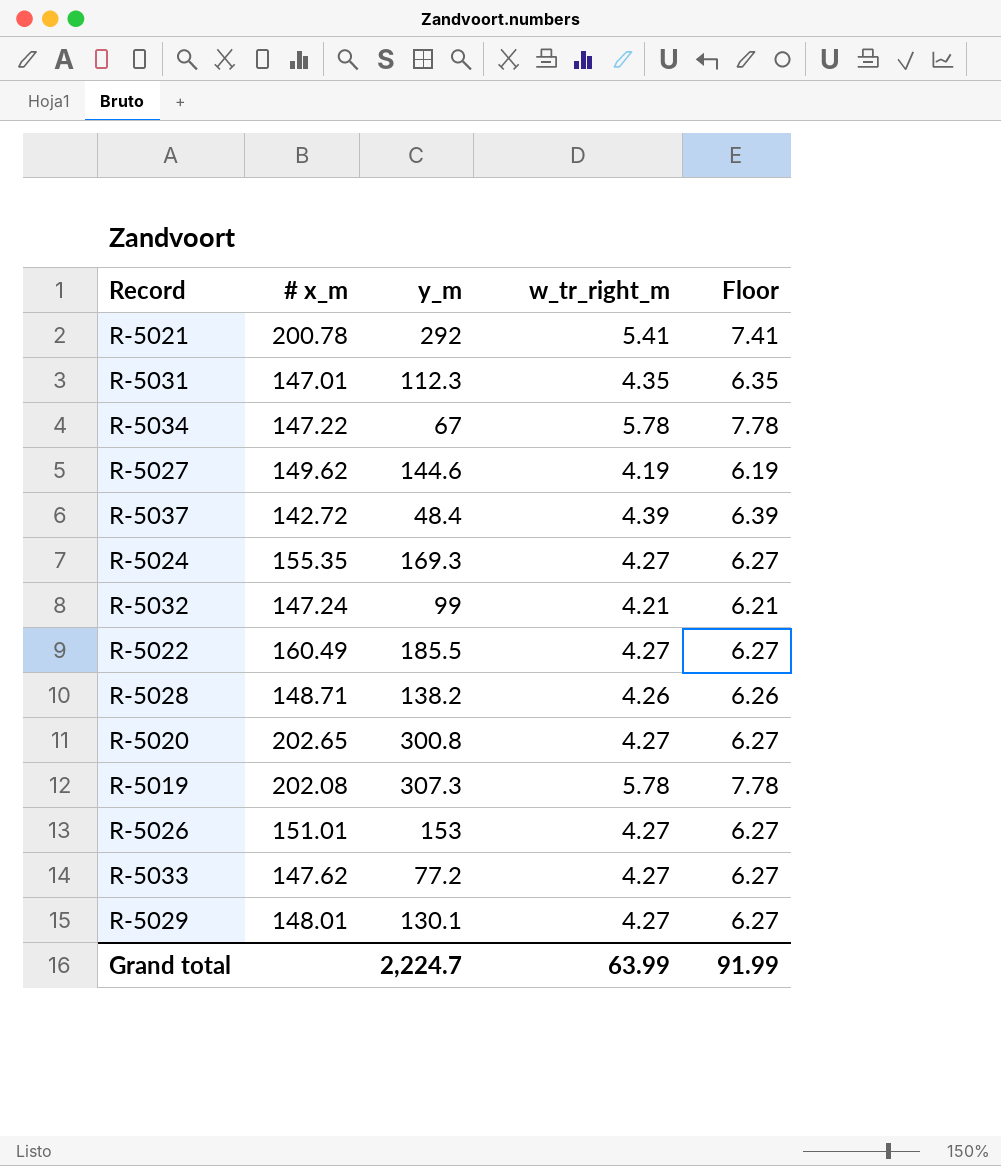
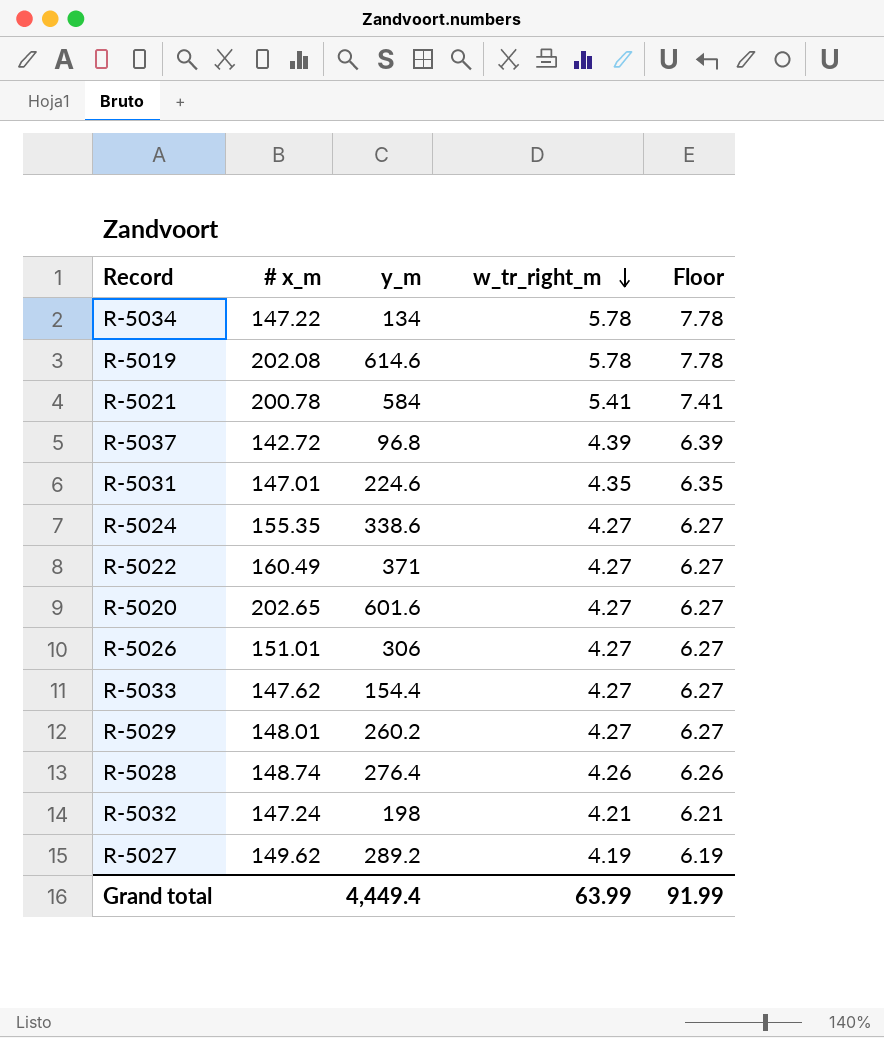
row order: none -> w_tr_right_m descending
R-5034 | y_m: 67 -> 134
R-5019 | y_m: 307.3 -> 614.6
R-5021 | y_m: 292 -> 584
R-5037 | y_m: 48.4 -> 96.8
R-5031 | y_m: 112.3 -> 224.6
R-5024 | y_m: 169.3 -> 338.6
R-5022 | y_m: 185.5 -> 371
R-5020 | y_m: 300.8 -> 601.6
R-5026 | y_m: 153 -> 306
R-5033 | y_m: 77.2 -> 154.4
R-5029 | y_m: 130.1 -> 260.2
R-5028 | # x_m: 148.71 -> 148.74
R-5028 | y_m: 138.2 -> 276.4
R-5032 | y_m: 99 -> 198
R-5027 | y_m: 144.6 -> 289.2
Grand total | y_m: 2,224.7 -> 4,449.4

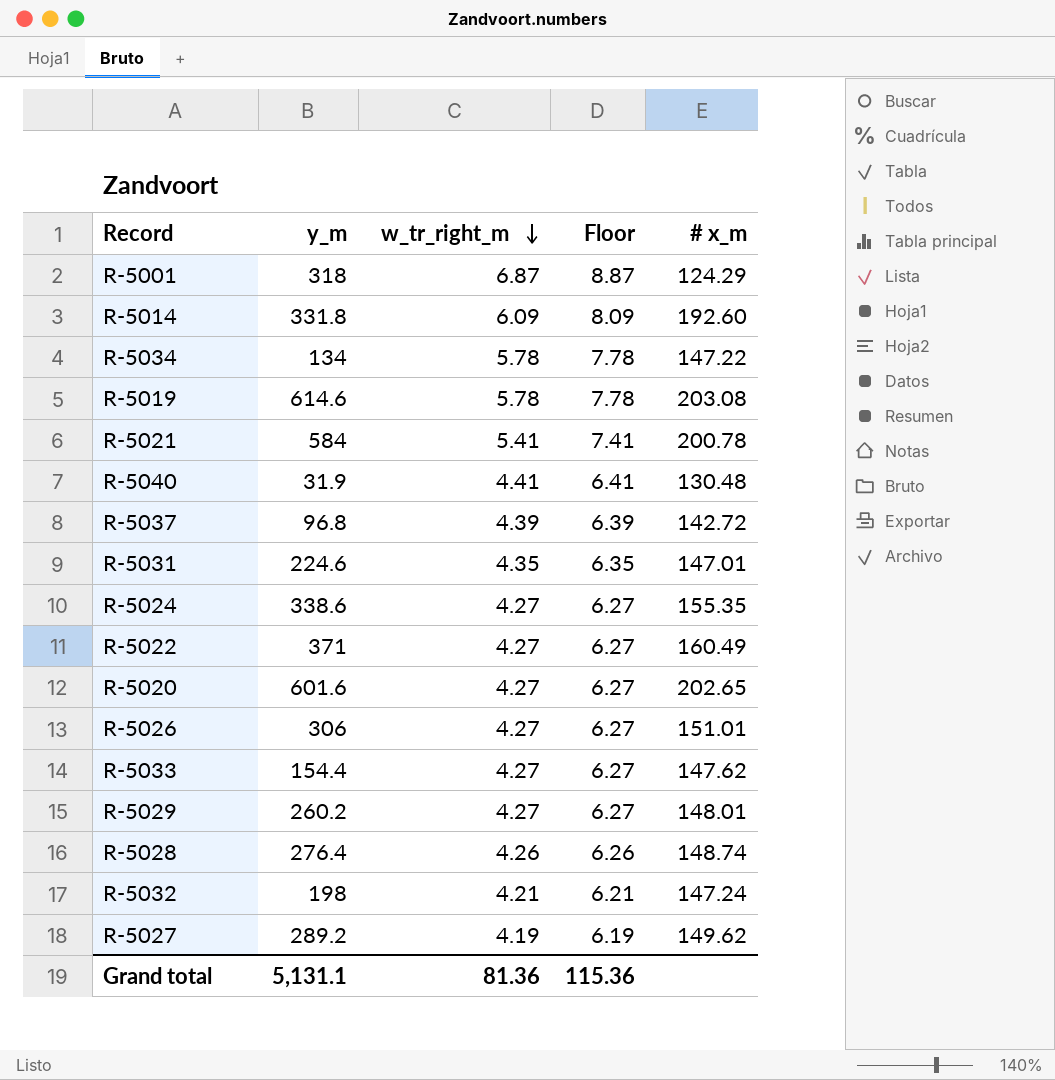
column # x_m | position: 2 -> 5
row R-5001: none -> 318 | 6.87 | 8.87 | 124.29
row R-5014: none -> 331.8 | 6.09 | 8.09 | 192.60
R-5019 | # x_m: 202.08 -> 203.08
row R-5040: none -> 31.9 | 4.41 | 6.41 | 130.48
Grand total | y_m: 4,449.4 -> 5,131.1
Grand total | w_tr_right_m: 63.99 -> 81.36
Grand total | Floor: 91.99 -> 115.36

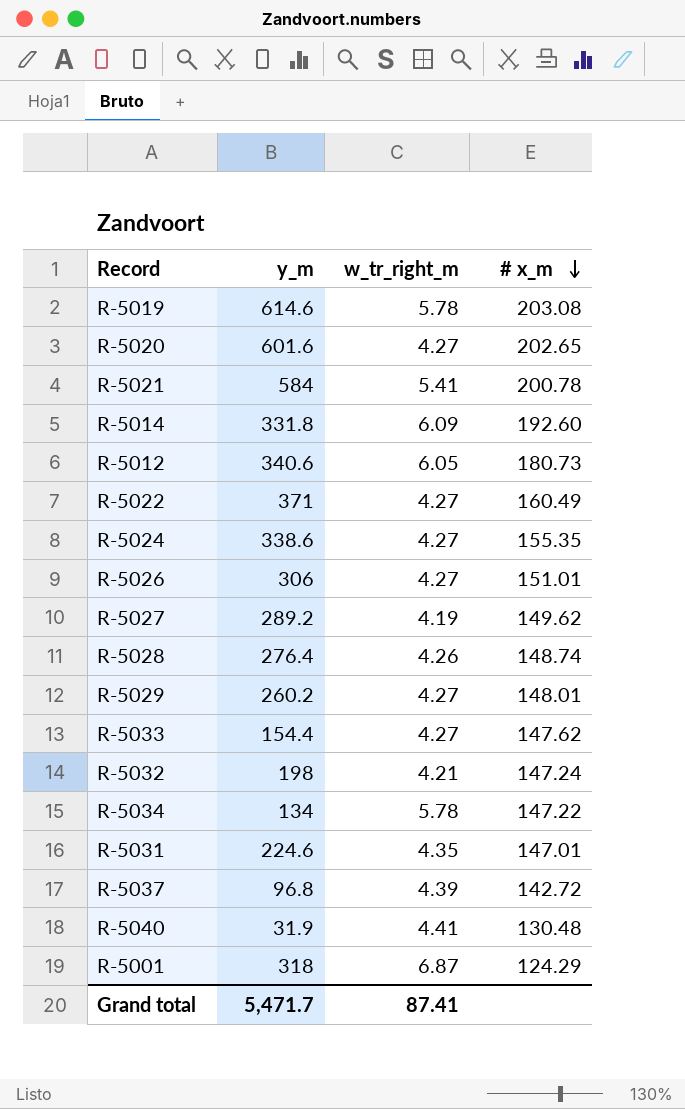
row order: w_tr_right_m descending -> # x_m descending
column Floor | formula: [w_tr_right_m] + 2 -> none
row R-5012: none -> 340.6 | 6.05 | 180.73
Grand total | y_m: 5,131.1 -> 5,471.7
Grand total | w_tr_right_m: 81.36 -> 87.41

